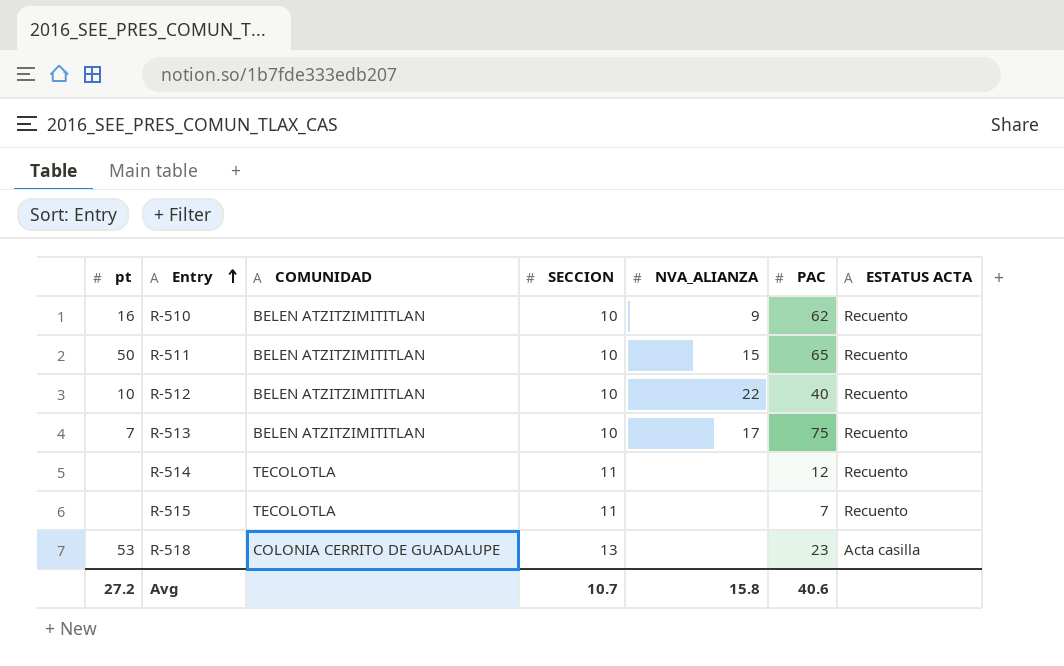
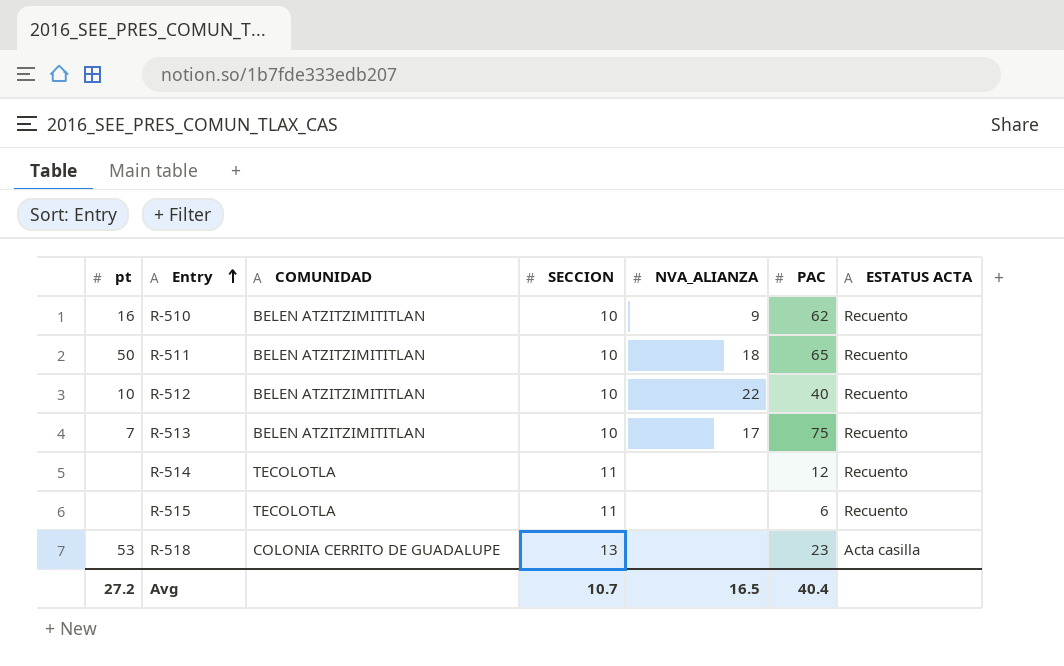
R-511 | NVA_ALIANZA: 15 -> 18
R-515 | PAC: 7 -> 6
Avg | NVA_ALIANZA: 15.8 -> 16.5
Avg | PAC: 40.6 -> 40.4

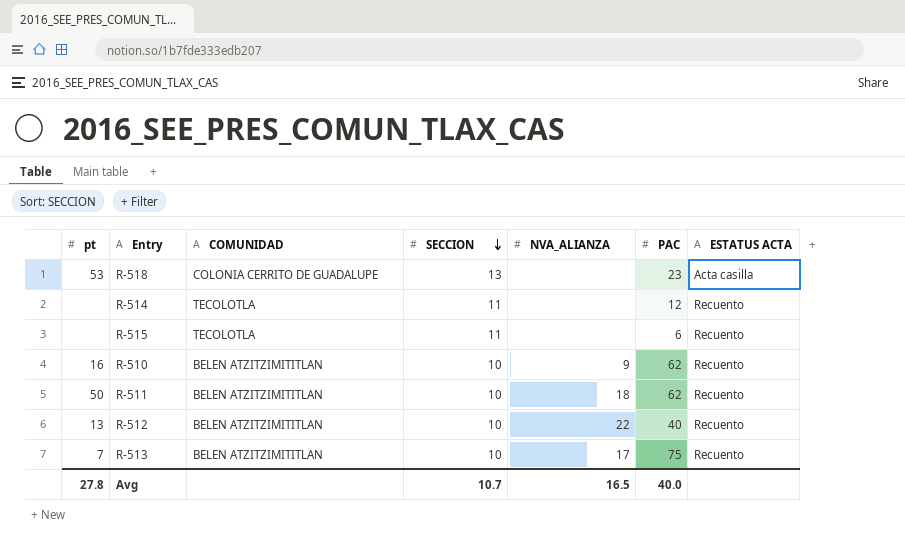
row order: Entry ascending -> SECCION descending
R-511 | PAC: 65 -> 62
R-512 | pt: 10 -> 13
Avg | pt: 27.2 -> 27.8
Avg | PAC: 40.4 -> 40.0

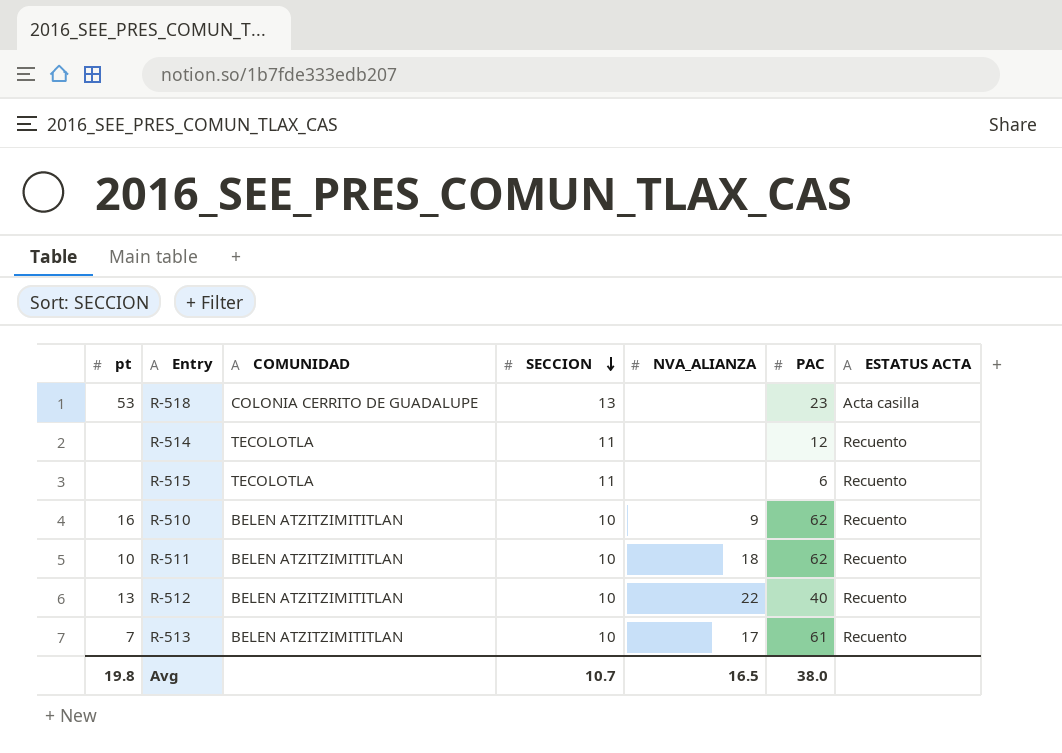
R-511 | pt: 50 -> 10
R-513 | PAC: 75 -> 61
Avg | pt: 27.8 -> 19.8
Avg | PAC: 40.0 -> 38.0

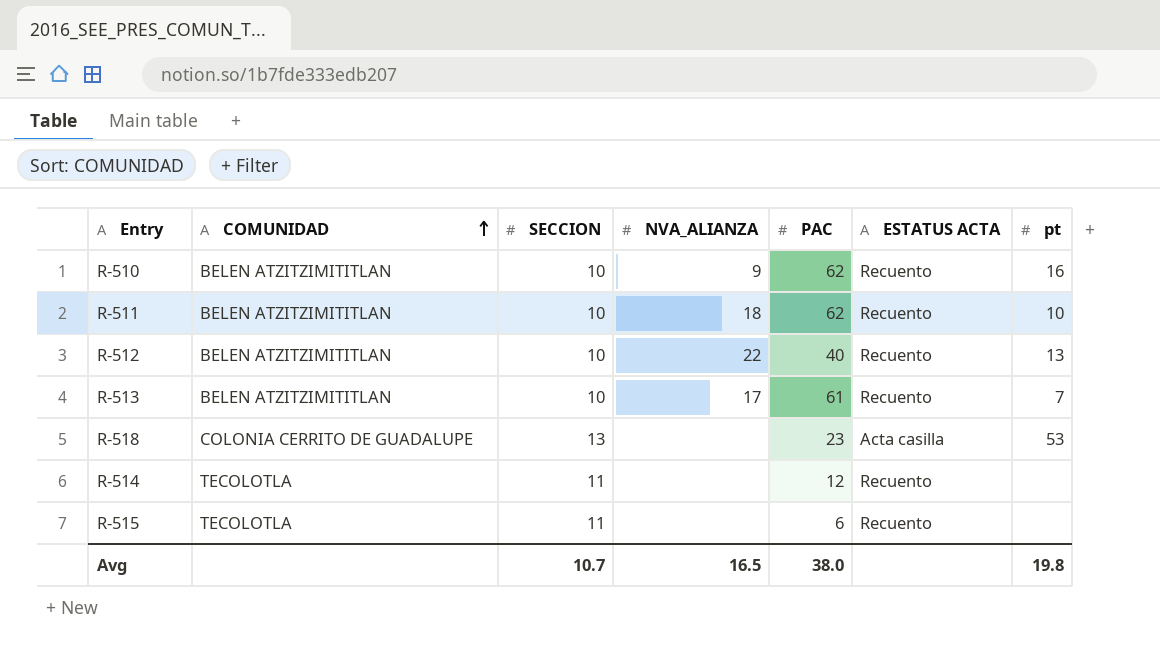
row order: SECCION descending -> COMUNIDAD ascending
column pt | position: 1 -> 7

